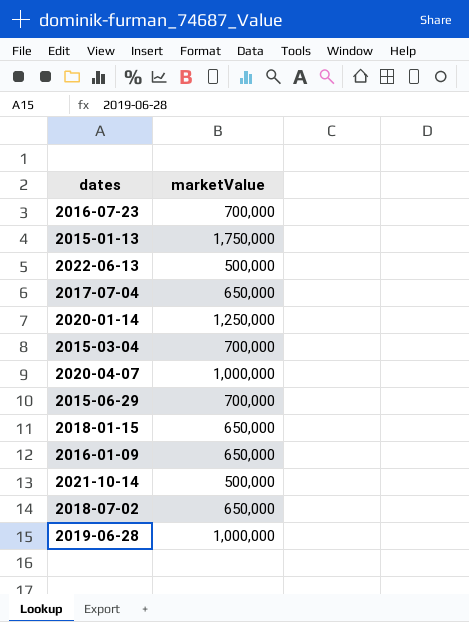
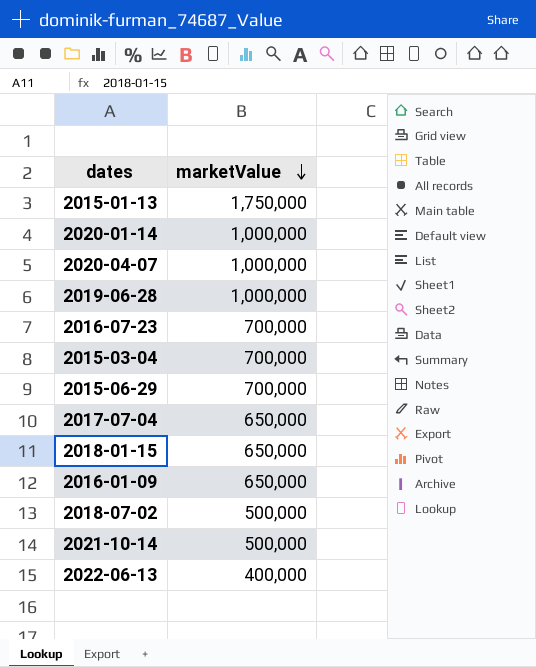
row order: none -> marketValue descending
2020-01-14 | marketValue: 1,250,000 -> 1,000,000
2018-07-02 | marketValue: 650,000 -> 500,000
2022-06-13 | marketValue: 500,000 -> 400,000

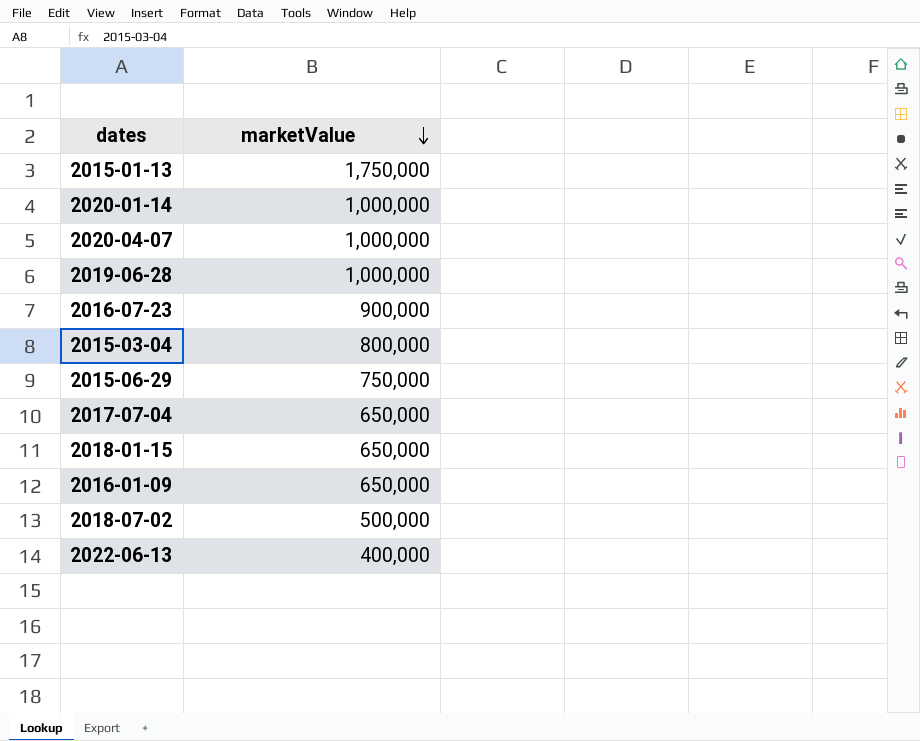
row 2021-10-14: 500,000 -> none
2016-07-23 | marketValue: 700,000 -> 900,000
2015-03-04 | marketValue: 700,000 -> 800,000
2015-06-29 | marketValue: 700,000 -> 750,000

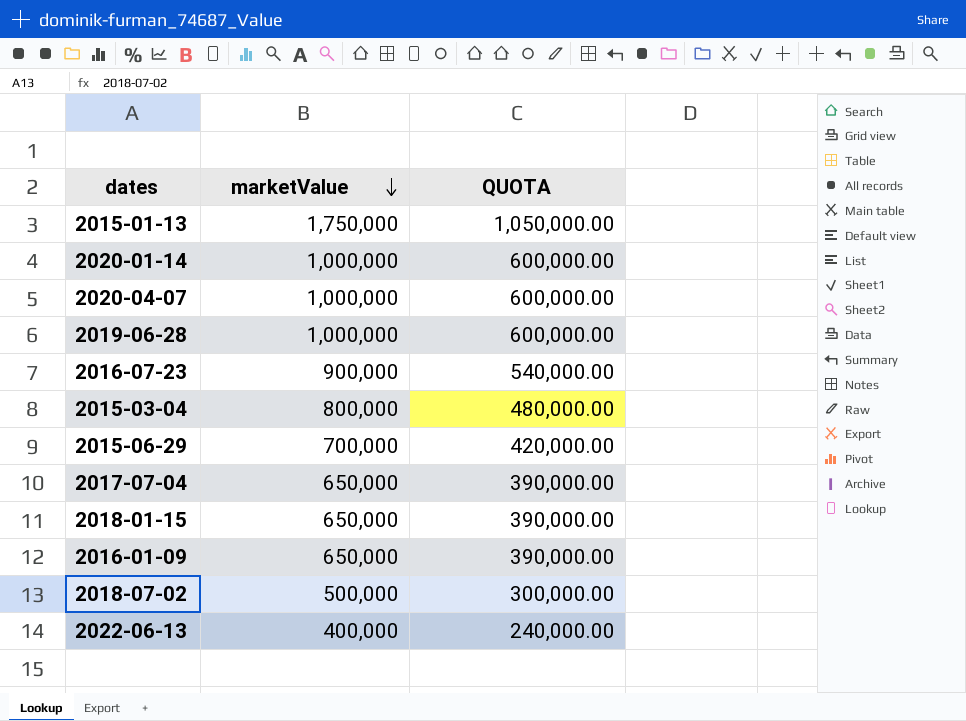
column QUOTA | formula: none -> [marketValue] * 0.6
2015-06-29 | marketValue: 750,000 -> 700,000

